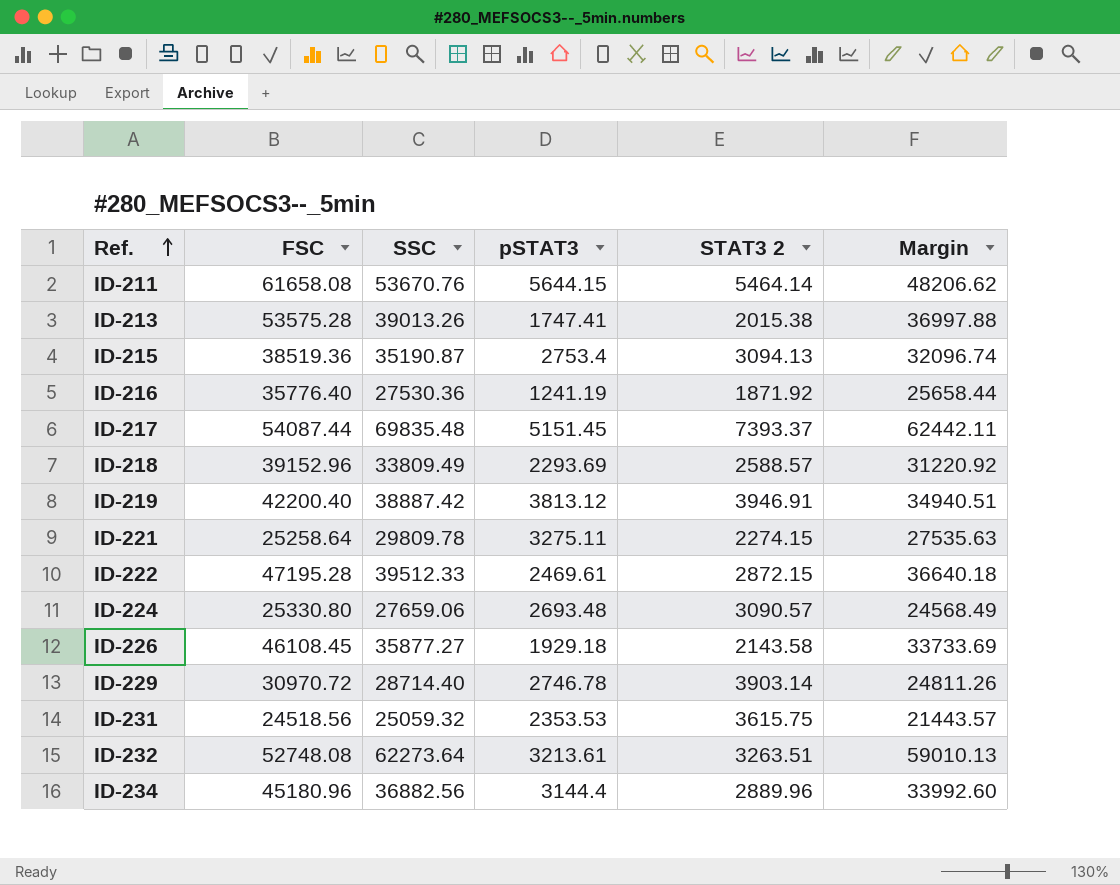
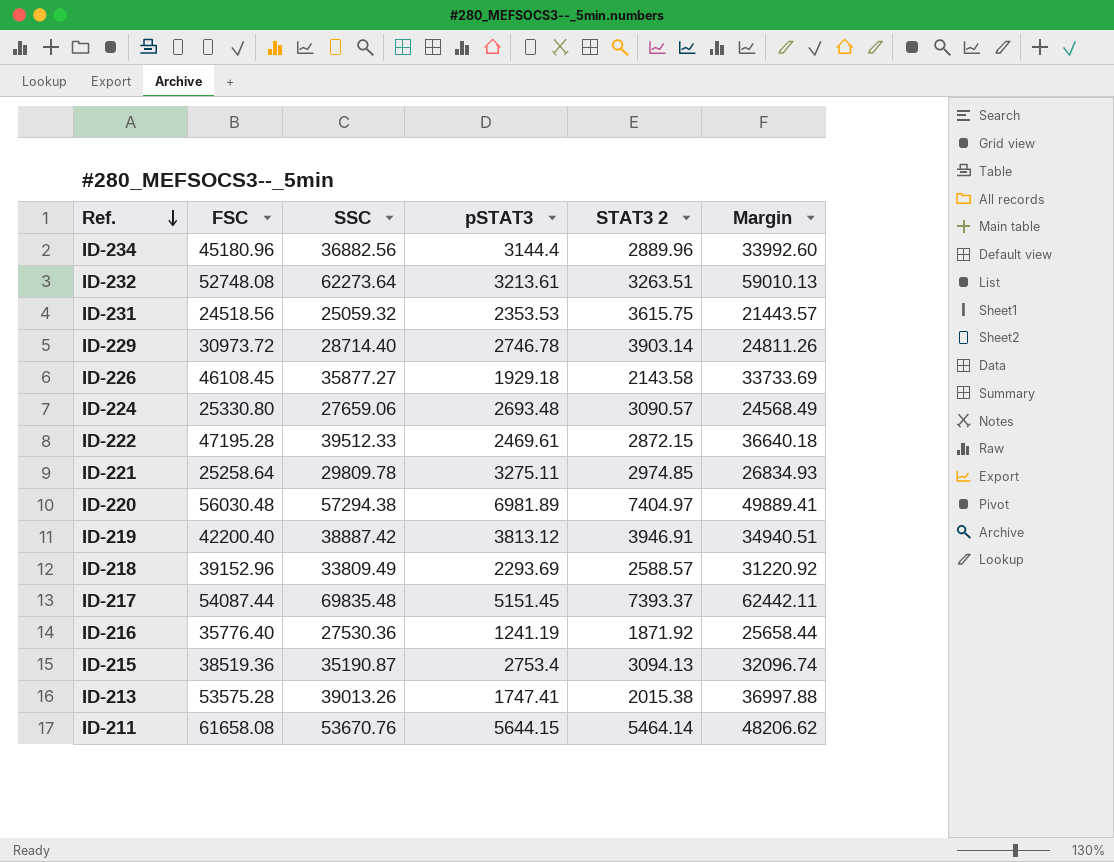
row order: Ref. ascending -> Ref. descending
ID-229 | FSC: 30970.72 -> 30973.72
ID-221 | STAT3 2: 2274.15 -> 2974.85
ID-221 | Margin: 27535.63 -> 26834.93
row ID-220: none -> 56030.48 | 57294.38 | 6981.89 | 7404.97 | 49889.41

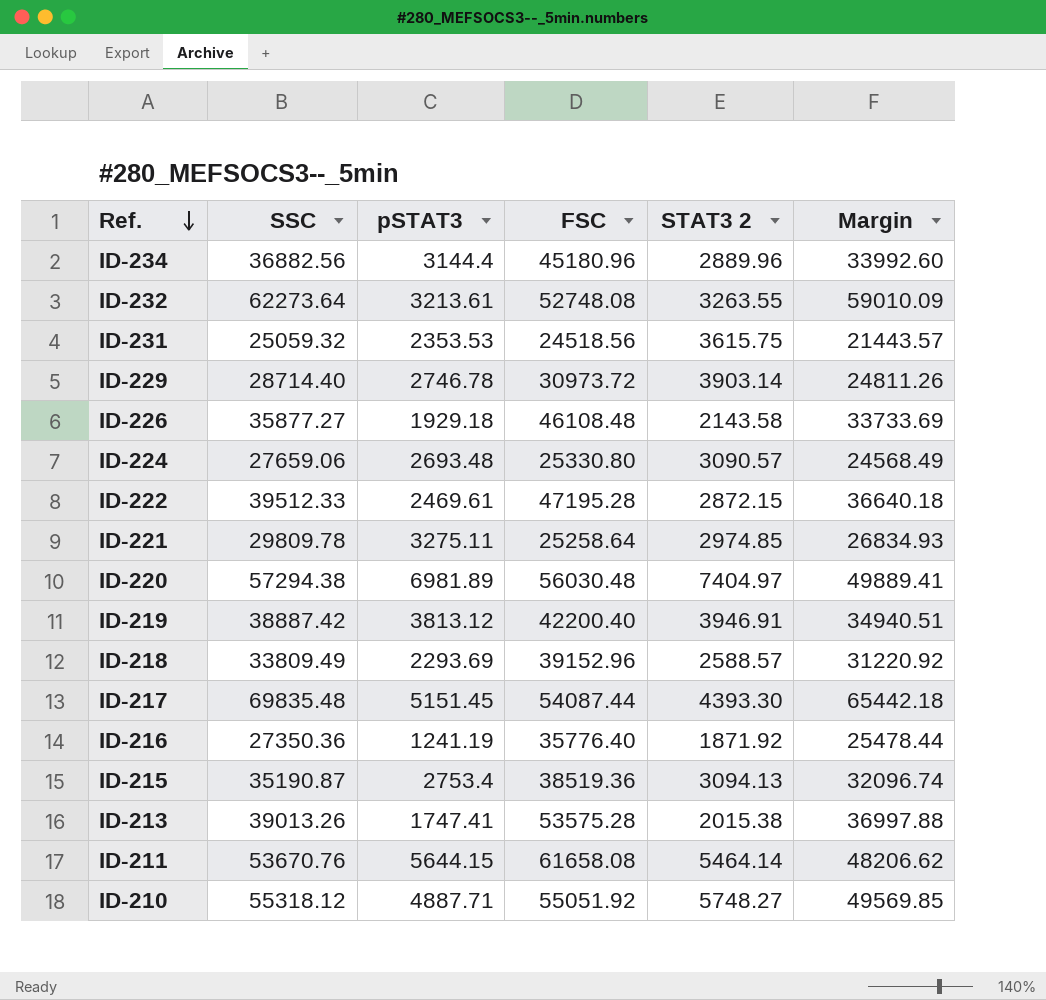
column FSC | position: 2 -> 4
ID-232 | STAT3 2: 3263.51 -> 3263.55
ID-232 | Margin: 59010.13 -> 59010.09
ID-226 | FSC: 46108.45 -> 46108.48
ID-217 | STAT3 2: 7393.37 -> 4393.30
ID-217 | Margin: 62442.11 -> 65442.18
ID-216 | SSC: 27530.36 -> 27350.36
ID-216 | Margin: 25658.44 -> 25478.44
row ID-210: none -> 55318.12 | 4887.71 | 55051.92 | 5748.27 | 49569.85

